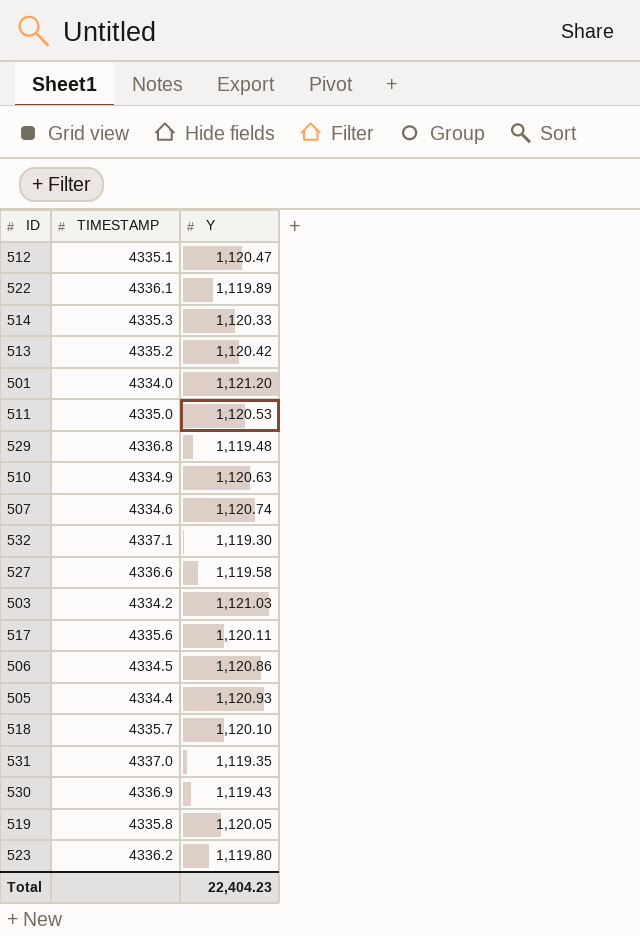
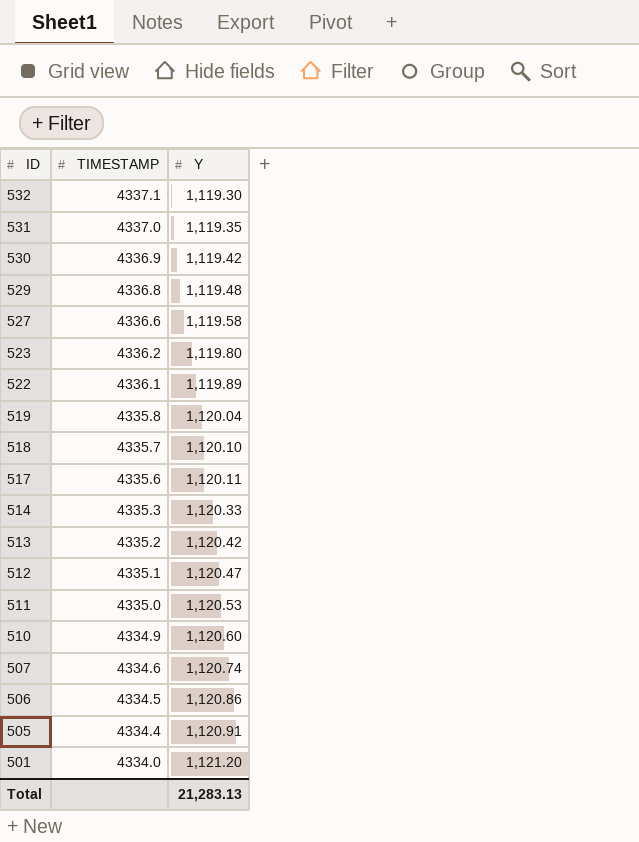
row order: none -> ID descending
row 503: 4334.2 | 1,121.03 -> none
530 | Y: 1,119.43 -> 1,119.42
519 | Y: 1,120.05 -> 1,120.04
510 | Y: 1,120.63 -> 1,120.60
505 | Y: 1,120.93 -> 1,120.91
Total | Y: 22,404.23 -> 21,283.13

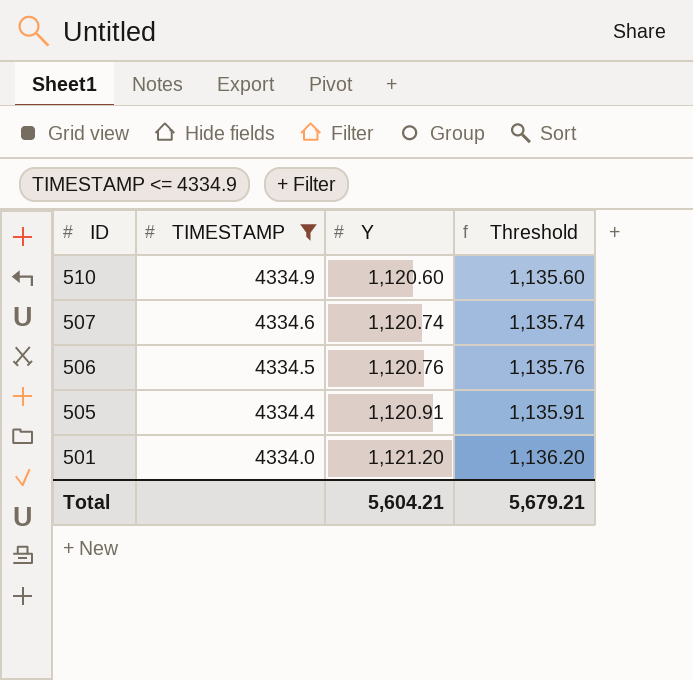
filter: none -> TIMESTAMP <= 4334.9
column Threshold | formula: none -> [Y] + 15
506 | Y: 1,120.86 -> 1,120.76
Total | Y: 21,283.13 -> 5,604.21

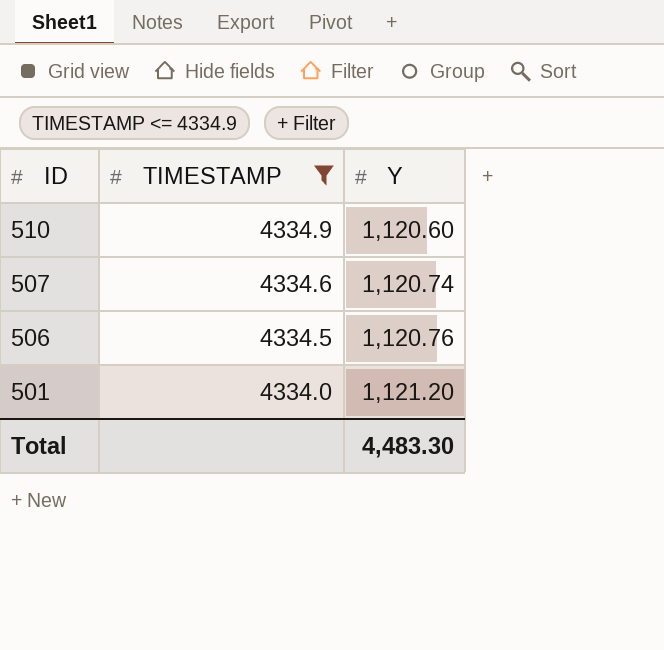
column Threshold | formula: [Y] + 15 -> none
row 505: 4334.4 | 1,120.91 | 1,135.91 -> none
Total | Y: 5,604.21 -> 4,483.30

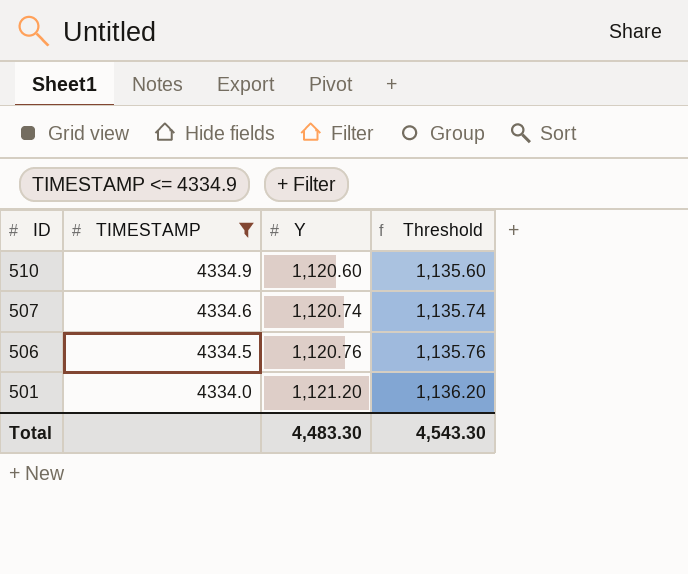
column Threshold | formula: none -> [Y] + 15

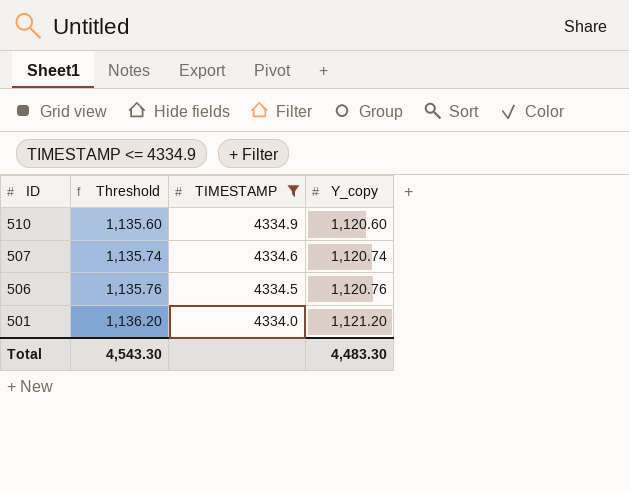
column Threshold | position: 4 -> 2
column name: Y -> Y_copy

